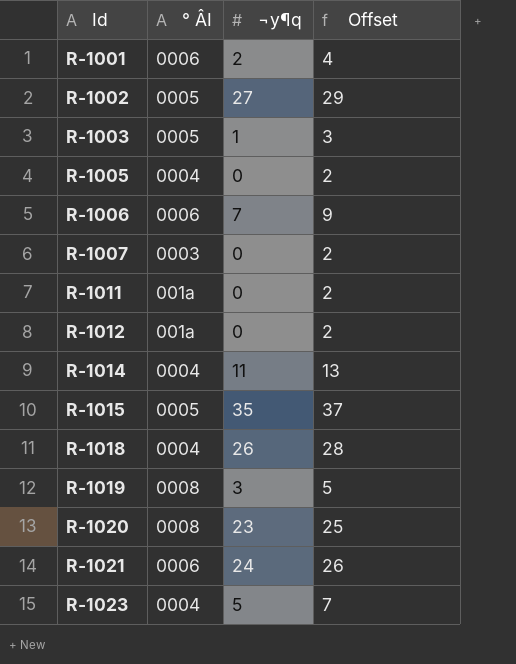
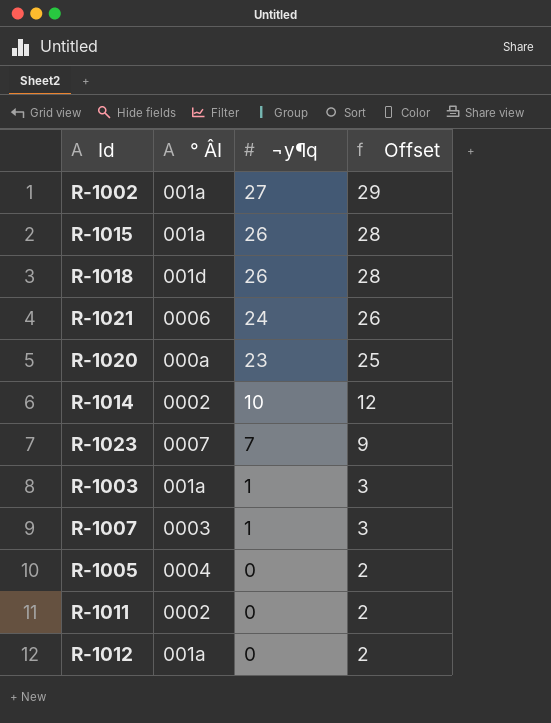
row order: Id ascending -> ¬y¶q descending
row R-1001: 0006 | 2 | 4 -> none
row R-1006: 0006 | 7 | 9 -> none
row R-1019: 0008 | 3 | 5 -> none
R-1002 | ° ÂI: 0005 -> 001a
R-1015 | ° ÂI: 0005 -> 001a
R-1015 | ¬y¶q: 35 -> 26
R-1015 | Offset: 37 -> 28
R-1018 | ° ÂI: 0004 -> 001d
R-1020 | ° ÂI: 0008 -> 000a
R-1014 | ° ÂI: 0004 -> 0002
R-1014 | ¬y¶q: 11 -> 10
R-1014 | Offset: 13 -> 12
R-1023 | ° ÂI: 0004 -> 0007
R-1023 | ¬y¶q: 5 -> 7
R-1023 | Offset: 7 -> 9
R-1003 | ° ÂI: 0005 -> 001a
R-1007 | ¬y¶q: 0 -> 1
R-1007 | Offset: 2 -> 3
R-1011 | ° ÂI: 001a -> 0002

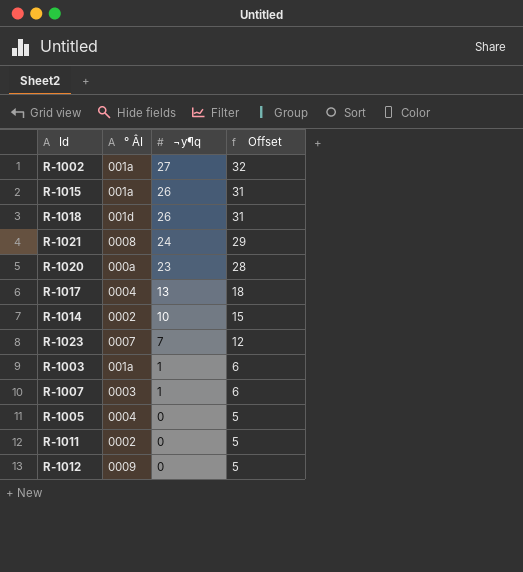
column Offset | formula: [¬y¶q] + 2 -> [¬y¶q] + 5
R-1021 | ° ÂI: 0006 -> 0008
row R-1017: none -> 0004 | 13 | 18
R-1012 | ° ÂI: 001a -> 0009

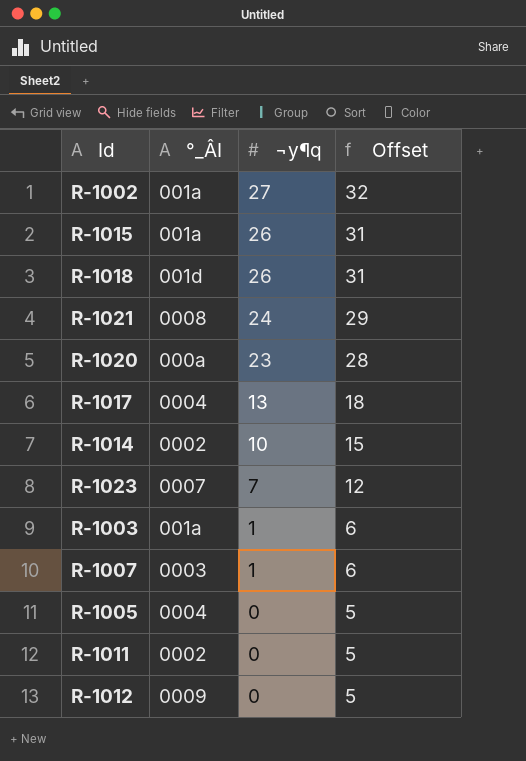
column name: ° ÂI -> °_ÂI

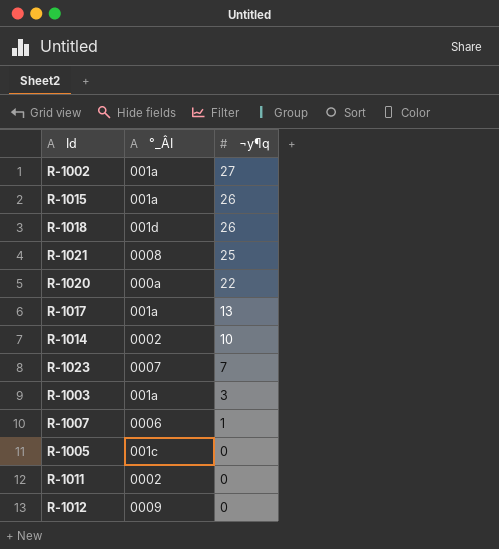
column Offset | formula: [¬y¶q] + 5 -> none
R-1021 | ¬y¶q: 24 -> 25
R-1020 | ¬y¶q: 23 -> 22
R-1017 | °_ÂI: 0004 -> 001a
R-1003 | ¬y¶q: 1 -> 3
R-1007 | °_ÂI: 0003 -> 0006
R-1005 | °_ÂI: 0004 -> 001c

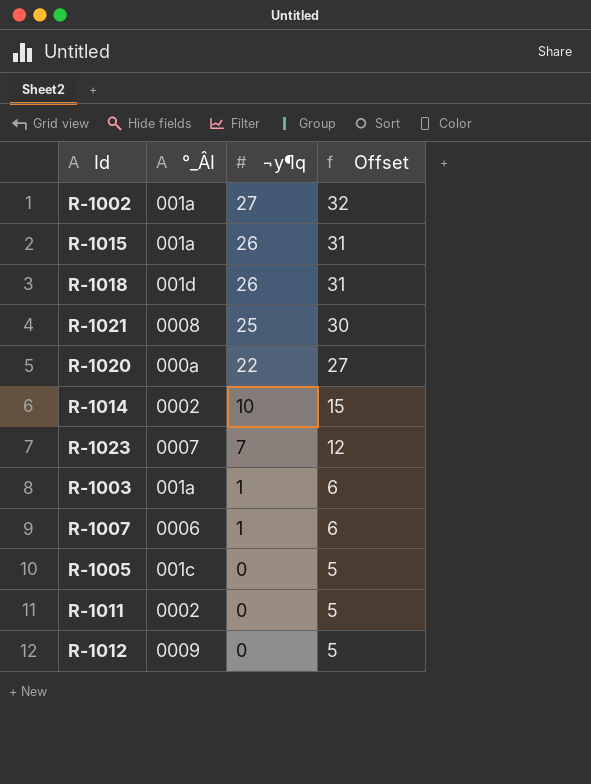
column Offset | formula: none -> [¬y¶q] + 5
row R-1017: 001a | 13 -> none
R-1003 | ¬y¶q: 3 -> 1

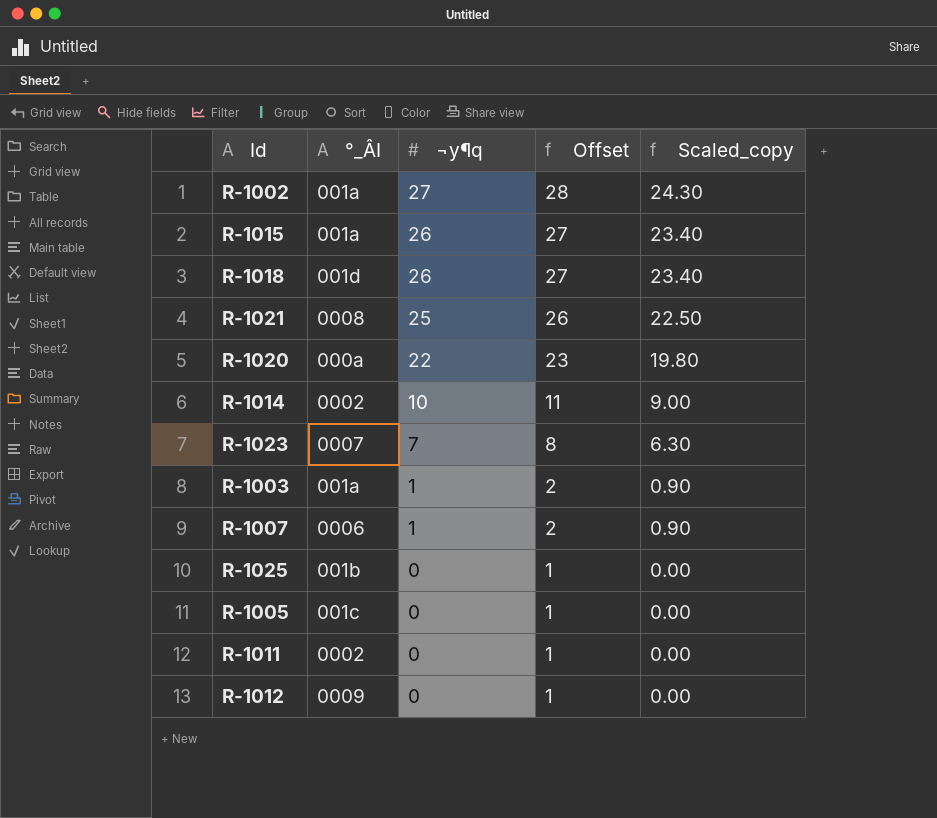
column Offset | formula: [¬y¶q] + 5 -> [¬y¶q] + 1
column Scaled_copy | formula: none -> [¬y¶q] * 0.9
row R-1025: none -> 001b | 0 | 1 | 0.00

